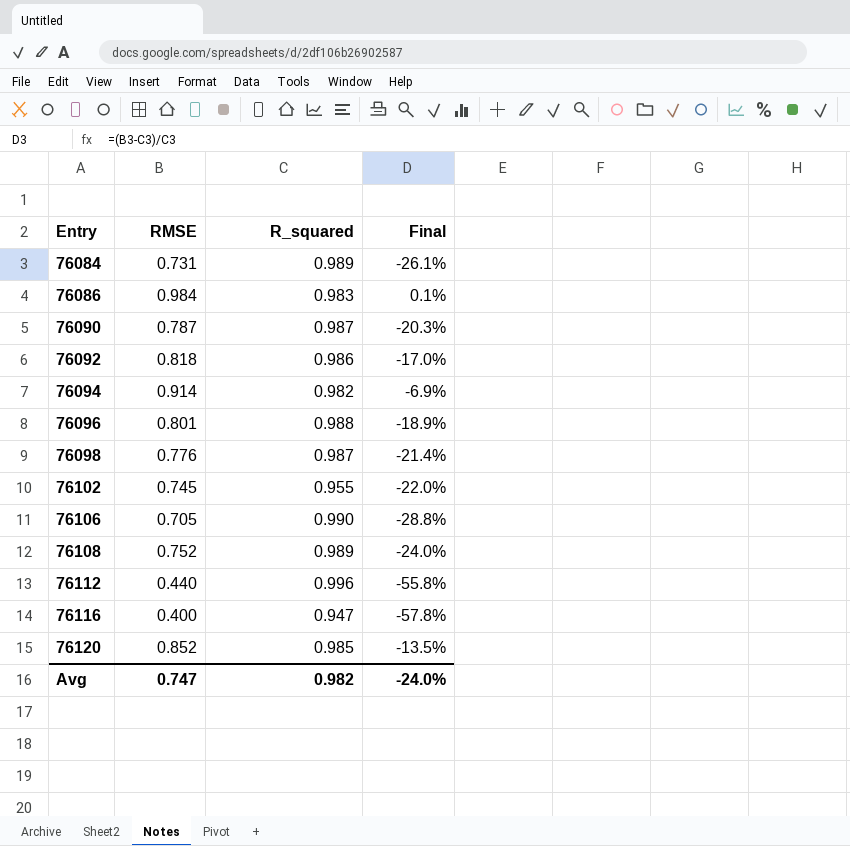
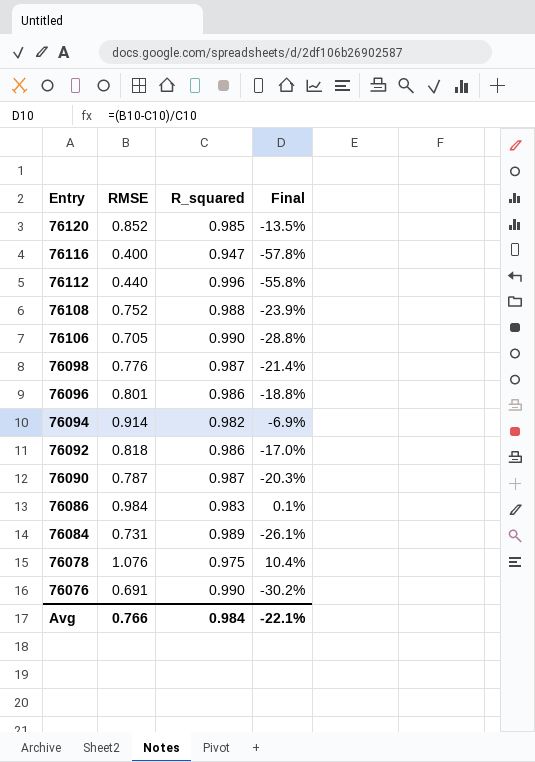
row order: Entry ascending -> Entry descending
row 76102: 0.745 | 0.955 | -22.0% -> none
76108 | R_squared: 0.989 -> 0.988
76108 | Final: -24.0% -> -23.9%
76096 | R_squared: 0.988 -> 0.986
76096 | Final: -18.9% -> -18.8%
row 76078: none -> 1.076 | 0.975 | 10.4%
row 76076: none -> 0.691 | 0.990 | -30.2%
Avg | RMSE: 0.747 -> 0.766
Avg | R_squared: 0.982 -> 0.984
Avg | Final: -24.0% -> -22.1%

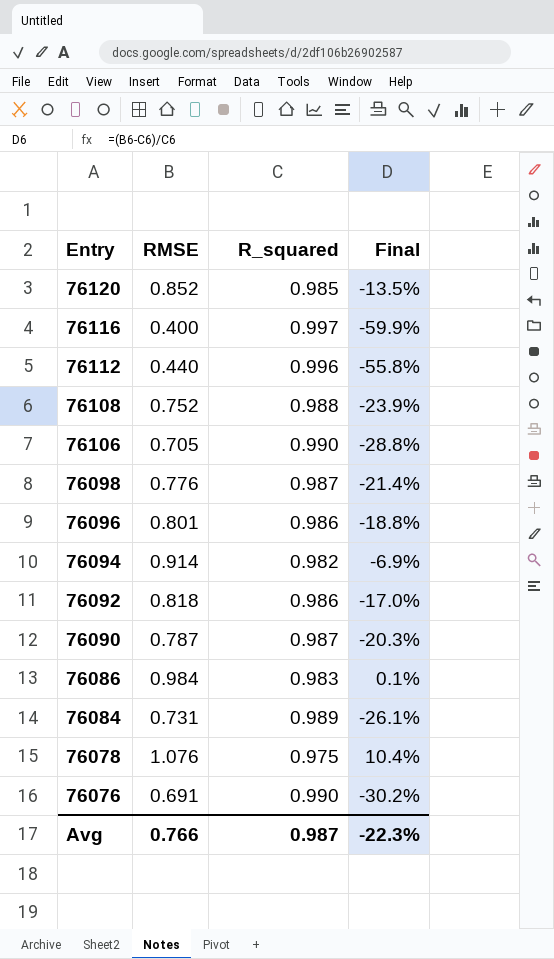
76116 | R_squared: 0.947 -> 0.997
76116 | Final: -57.8% -> -59.9%
Avg | R_squared: 0.984 -> 0.987
Avg | Final: -22.1% -> -22.3%

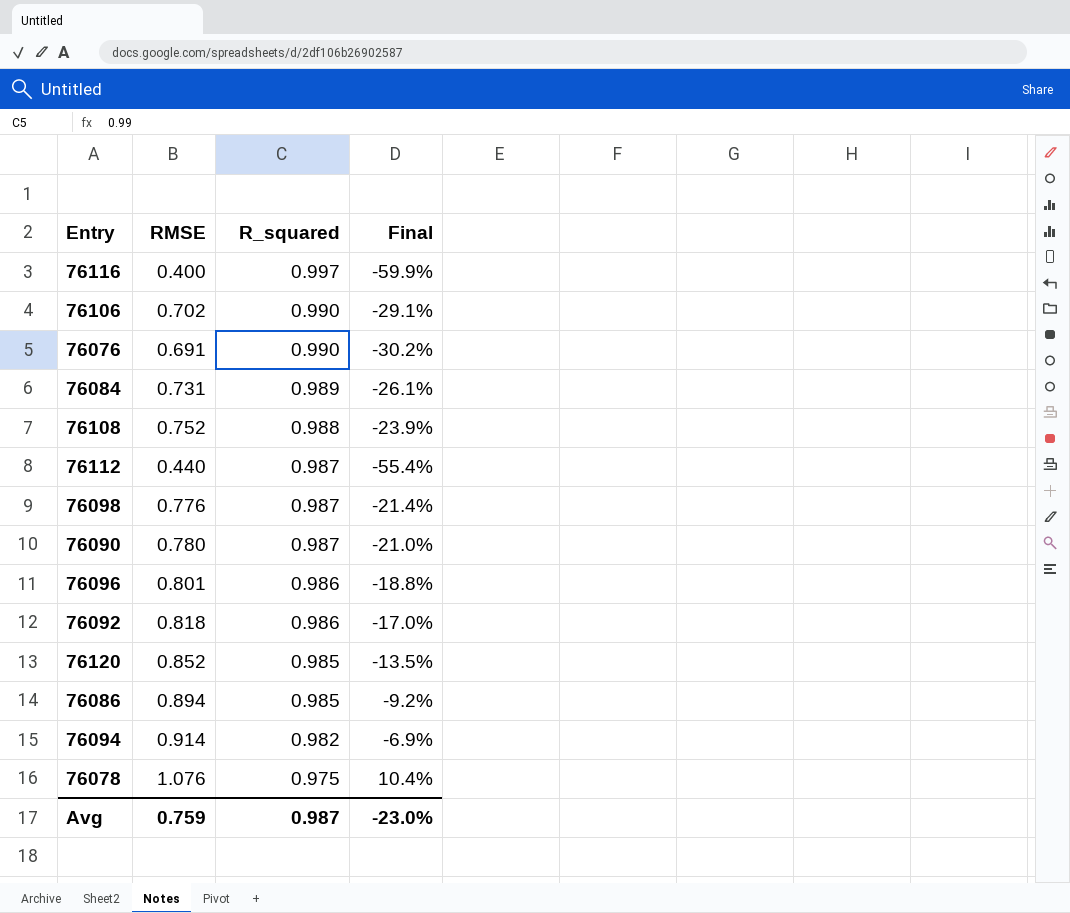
row order: Entry descending -> R_squared descending
76106 | RMSE: 0.705 -> 0.702
76106 | Final: -28.8% -> -29.1%
76112 | R_squared: 0.996 -> 0.987
76112 | Final: -55.8% -> -55.4%
76090 | RMSE: 0.787 -> 0.780
76090 | Final: -20.3% -> -21.0%
76086 | RMSE: 0.984 -> 0.894
76086 | R_squared: 0.983 -> 0.985
76086 | Final: 0.1% -> -9.2%
Avg | RMSE: 0.766 -> 0.759
Avg | Final: -22.3% -> -23.0%

